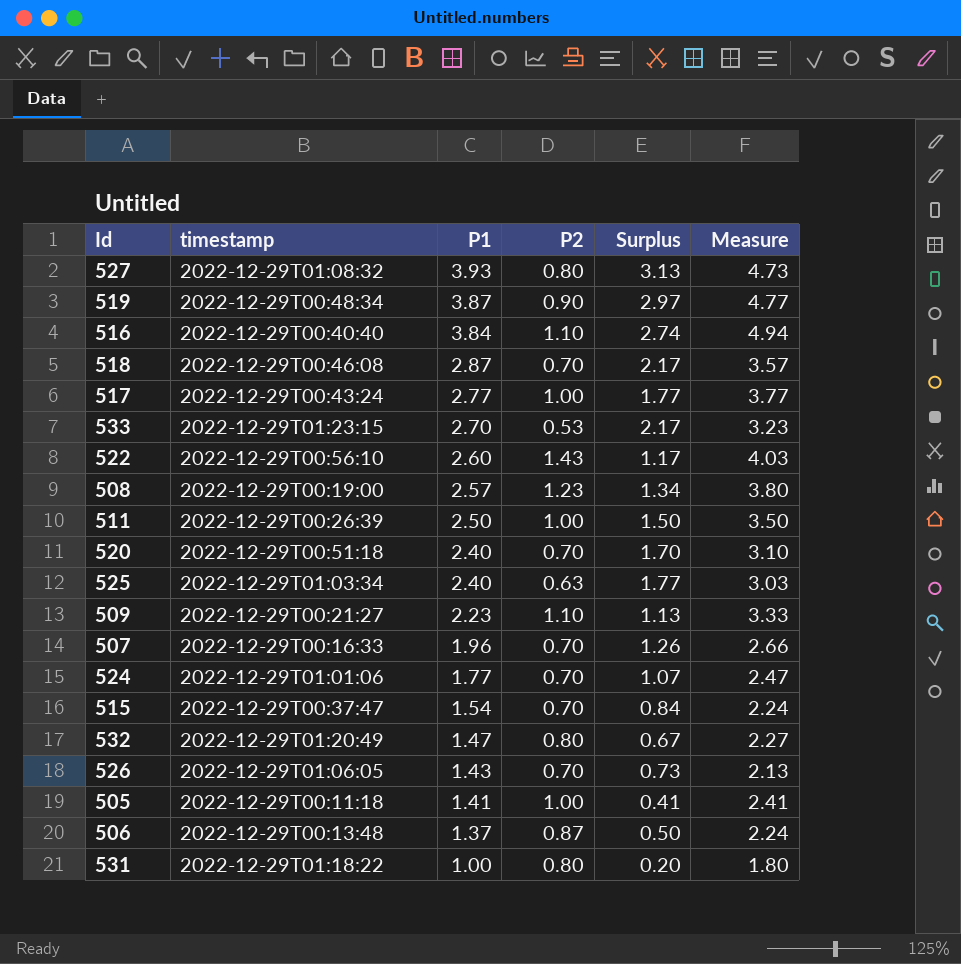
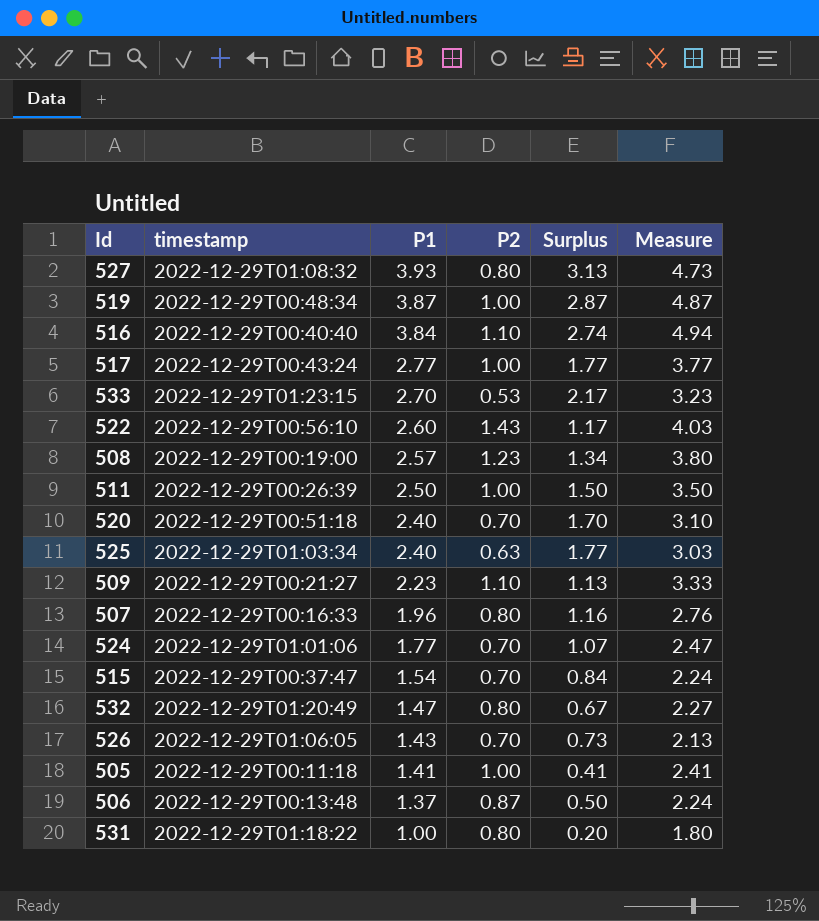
row 518: 2022-12-29T00:46:08 | 2.87 | 0.70 | 2.17 | 3.57 -> none
519 | P2: 0.90 -> 1.00
519 | Surplus: 2.97 -> 2.87
519 | Measure: 4.77 -> 4.87
507 | P2: 0.70 -> 0.80
507 | Surplus: 1.26 -> 1.16
507 | Measure: 2.66 -> 2.76

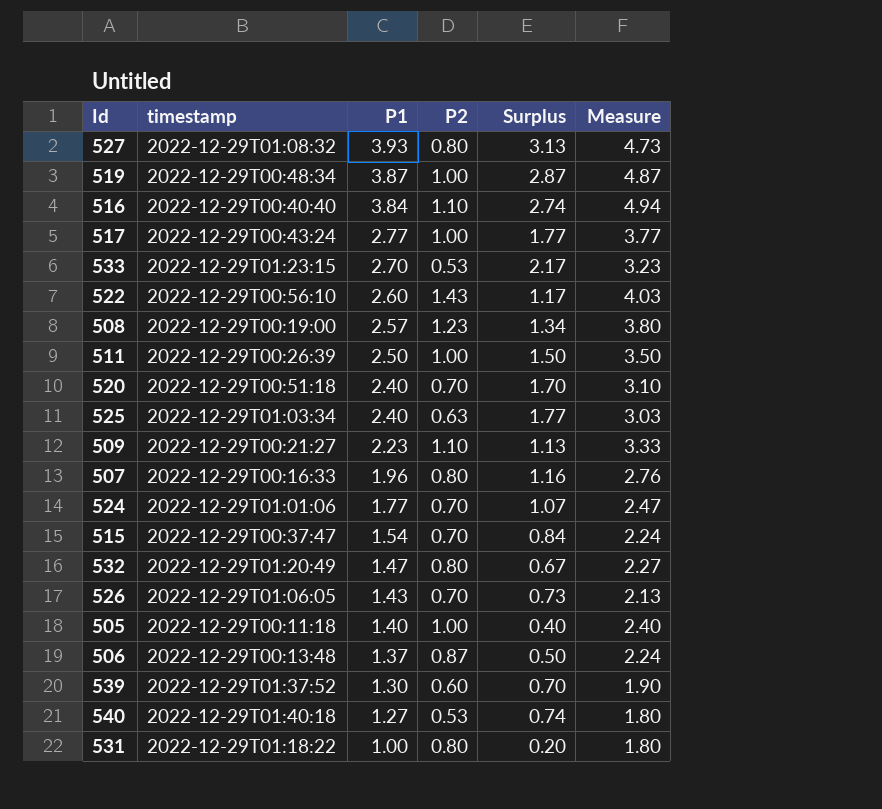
505 | P1: 1.41 -> 1.40
505 | Surplus: 0.41 -> 0.40
505 | Measure: 2.41 -> 2.40
row 539: none -> 2022-12-29T01:37:52 | 1.30 | 0.60 | 0.70 | 1.90
row 540: none -> 2022-12-29T01:40:18 | 1.27 | 0.53 | 0.74 | 1.80

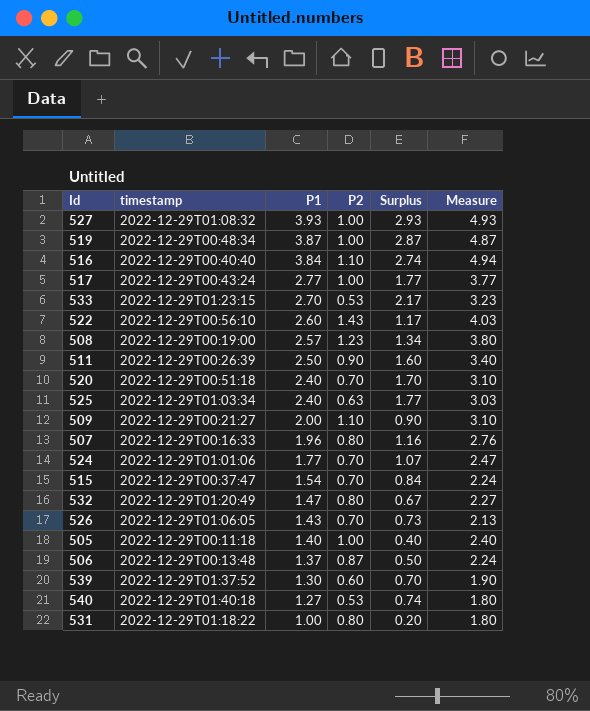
527 | P2: 0.80 -> 1.00
527 | Surplus: 3.13 -> 2.93
527 | Measure: 4.73 -> 4.93
511 | P2: 1.00 -> 0.90
511 | Surplus: 1.50 -> 1.60
511 | Measure: 3.50 -> 3.40
509 | P1: 2.23 -> 2.00
509 | Surplus: 1.13 -> 0.90
509 | Measure: 3.33 -> 3.10

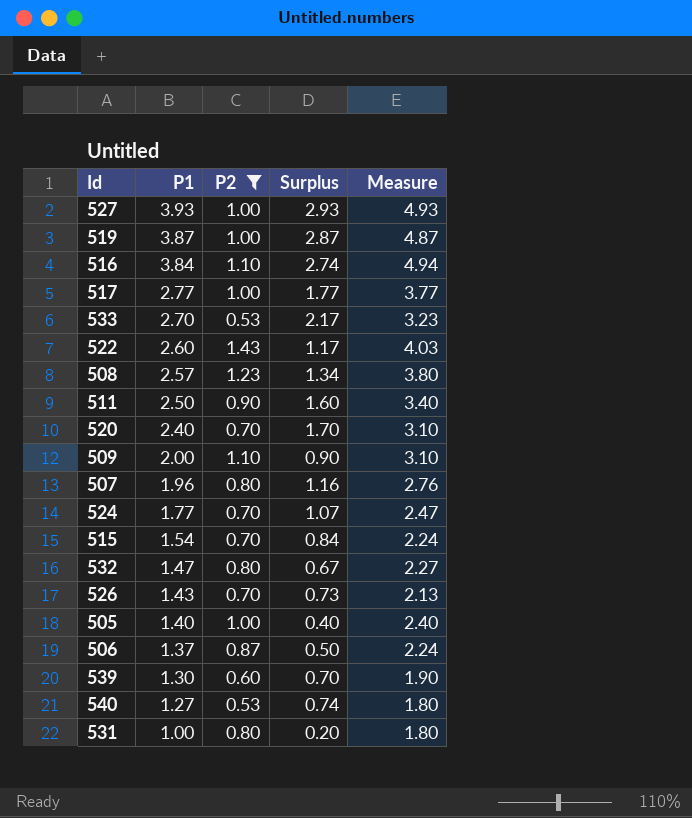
filter: none -> P2 != 0.63
column timestamp | position: 2 -> none

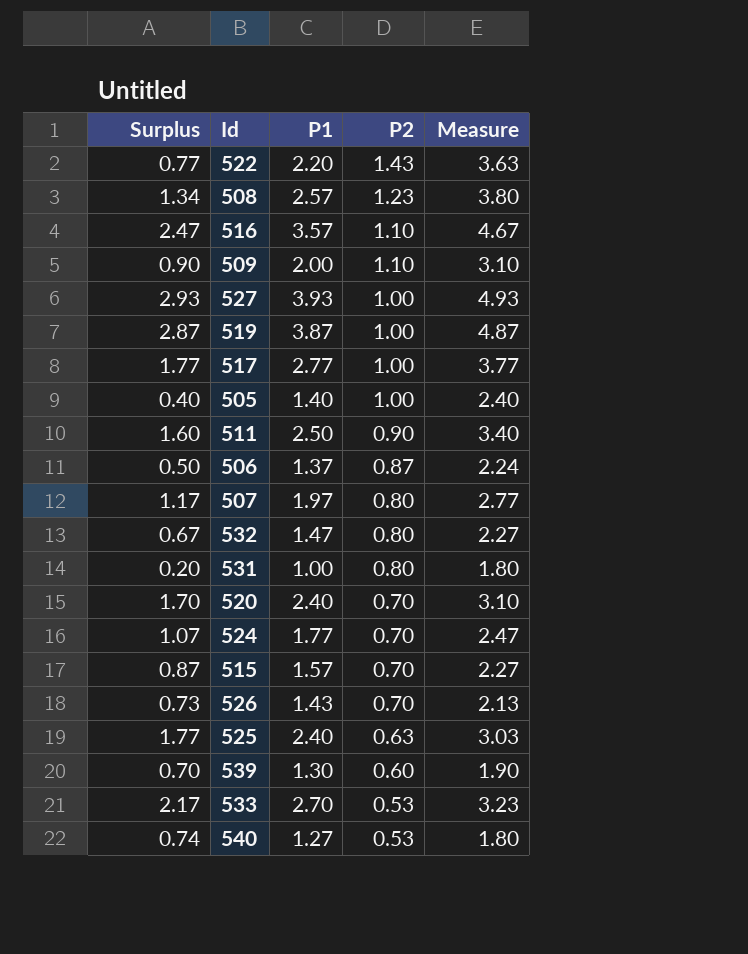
filter: P2 != 0.63 -> none
row order: P1 descending -> P2 descending
column Surplus | position: 4 -> 1
522 | Surplus: 1.17 -> 0.77
522 | P1: 2.60 -> 2.20
522 | Measure: 4.03 -> 3.63
516 | Surplus: 2.74 -> 2.47
516 | P1: 3.84 -> 3.57
516 | Measure: 4.94 -> 4.67
507 | Surplus: 1.16 -> 1.17
507 | P1: 1.96 -> 1.97
507 | Measure: 2.76 -> 2.77
515 | Surplus: 0.84 -> 0.87
515 | P1: 1.54 -> 1.57
515 | Measure: 2.24 -> 2.27

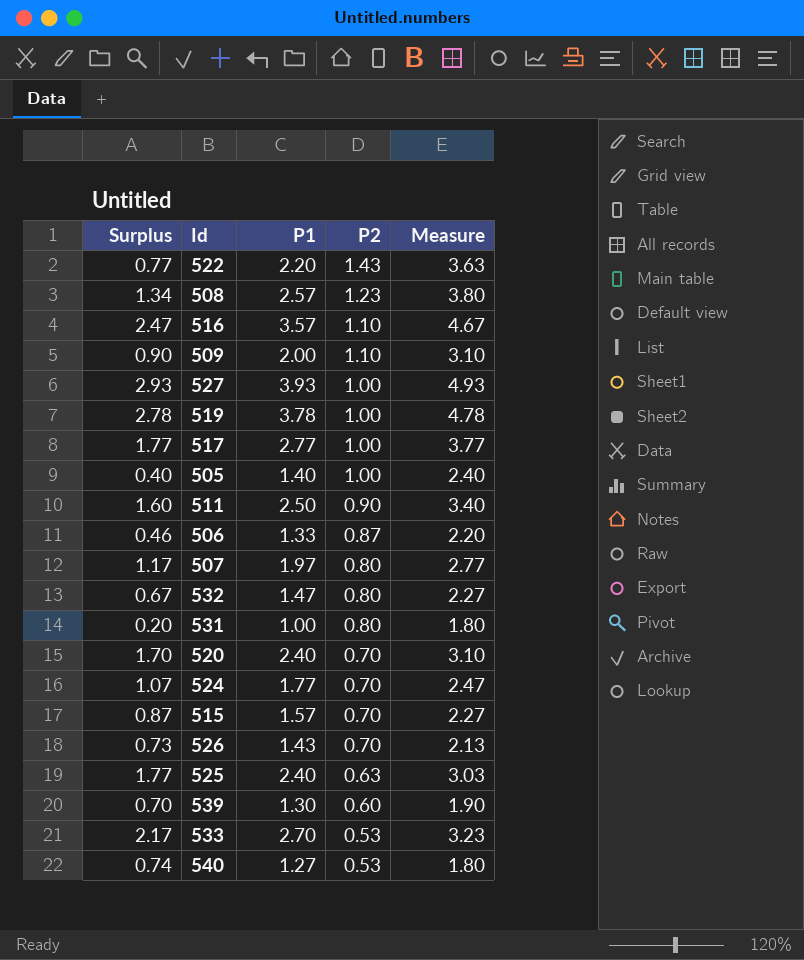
519 | Surplus: 2.87 -> 2.78
519 | P1: 3.87 -> 3.78
519 | Measure: 4.87 -> 4.78
506 | Surplus: 0.50 -> 0.46
506 | P1: 1.37 -> 1.33
506 | Measure: 2.24 -> 2.20

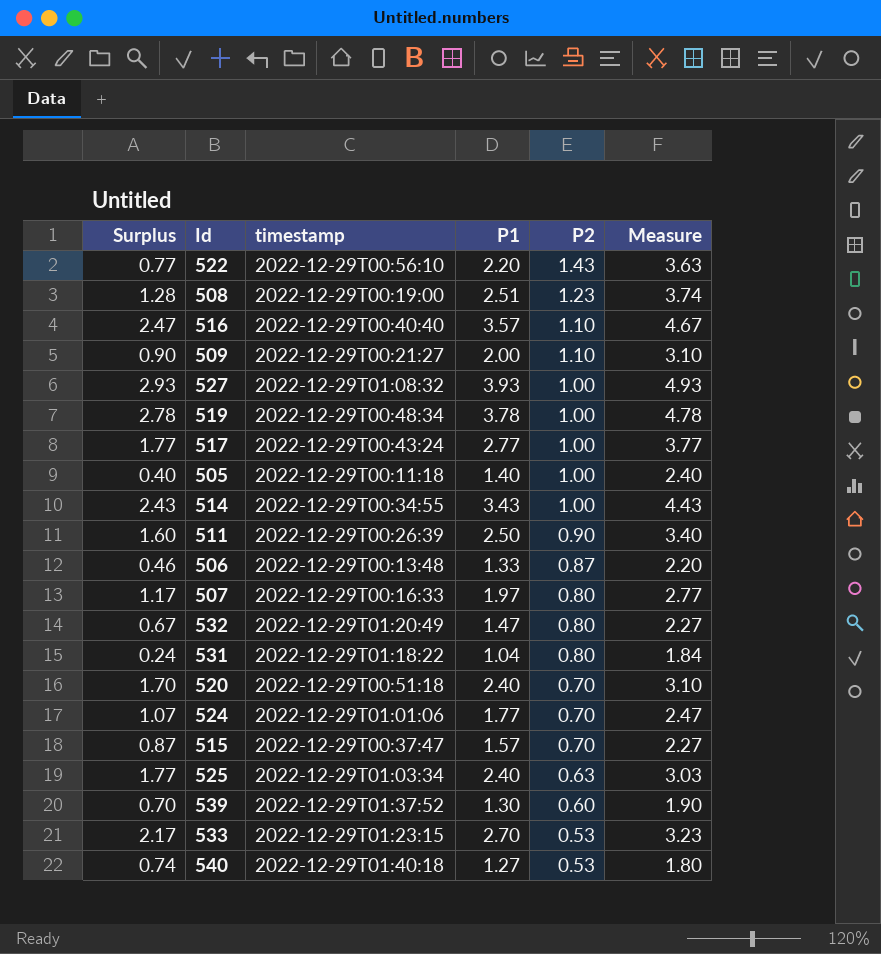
column timestamp | position: none -> 3
row 526: 0.73 | 1.43 | 0.70 | 2.13 -> none
508 | Surplus: 1.34 -> 1.28
508 | P1: 2.57 -> 2.51
508 | Measure: 3.80 -> 3.74
row 514: none -> 2.43 | 2022-12-29T00:34:55 | 3.43 | 1.00 | 4.43
531 | Surplus: 0.20 -> 0.24
531 | P1: 1.00 -> 1.04
531 | Measure: 1.80 -> 1.84

